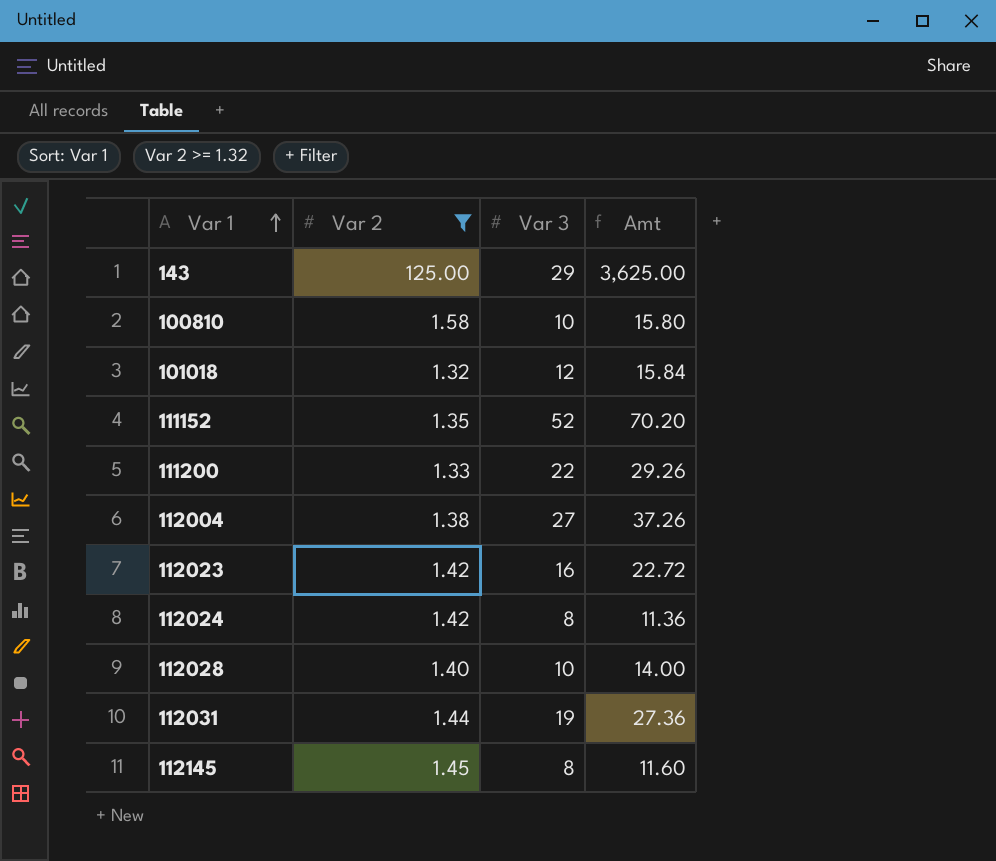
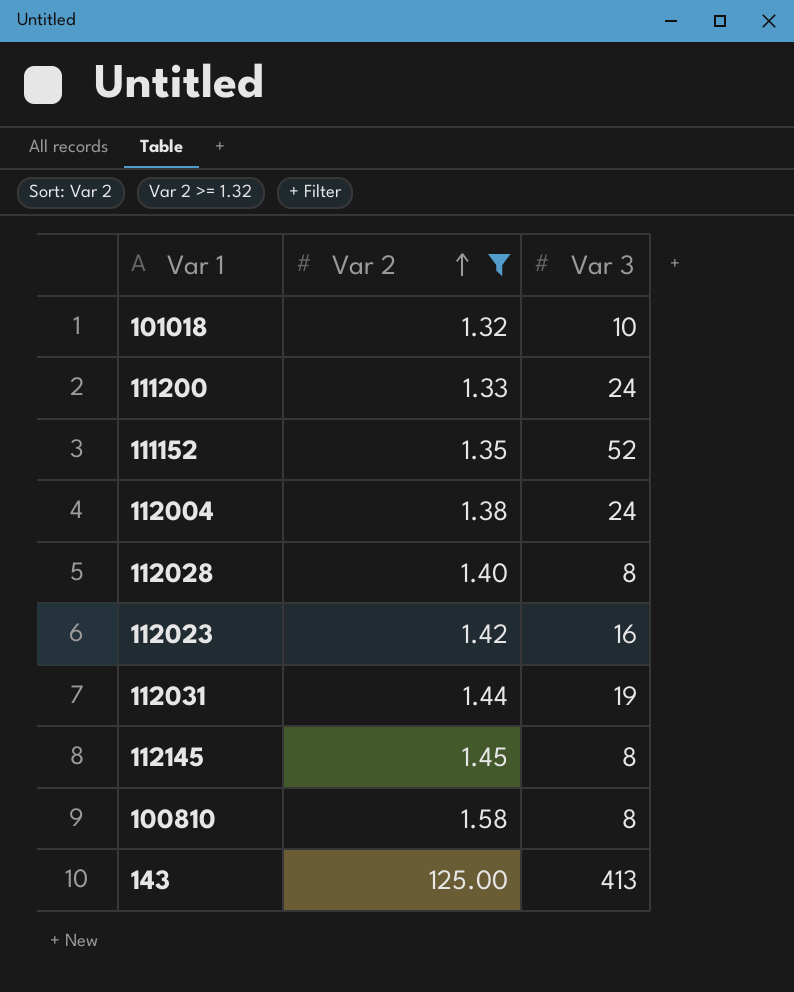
row order: Var 1 ascending -> Var 2 ascending
column Amt | formula: [Var 2] * [Var 3] -> none
row 112024: 1.42 | 8 | 11.36 -> none
101018 | Var 3: 12 -> 10
111200 | Var 3: 22 -> 24
112004 | Var 3: 27 -> 24
112028 | Var 3: 10 -> 8
100810 | Var 3: 10 -> 8
143 | Var 3: 29 -> 413

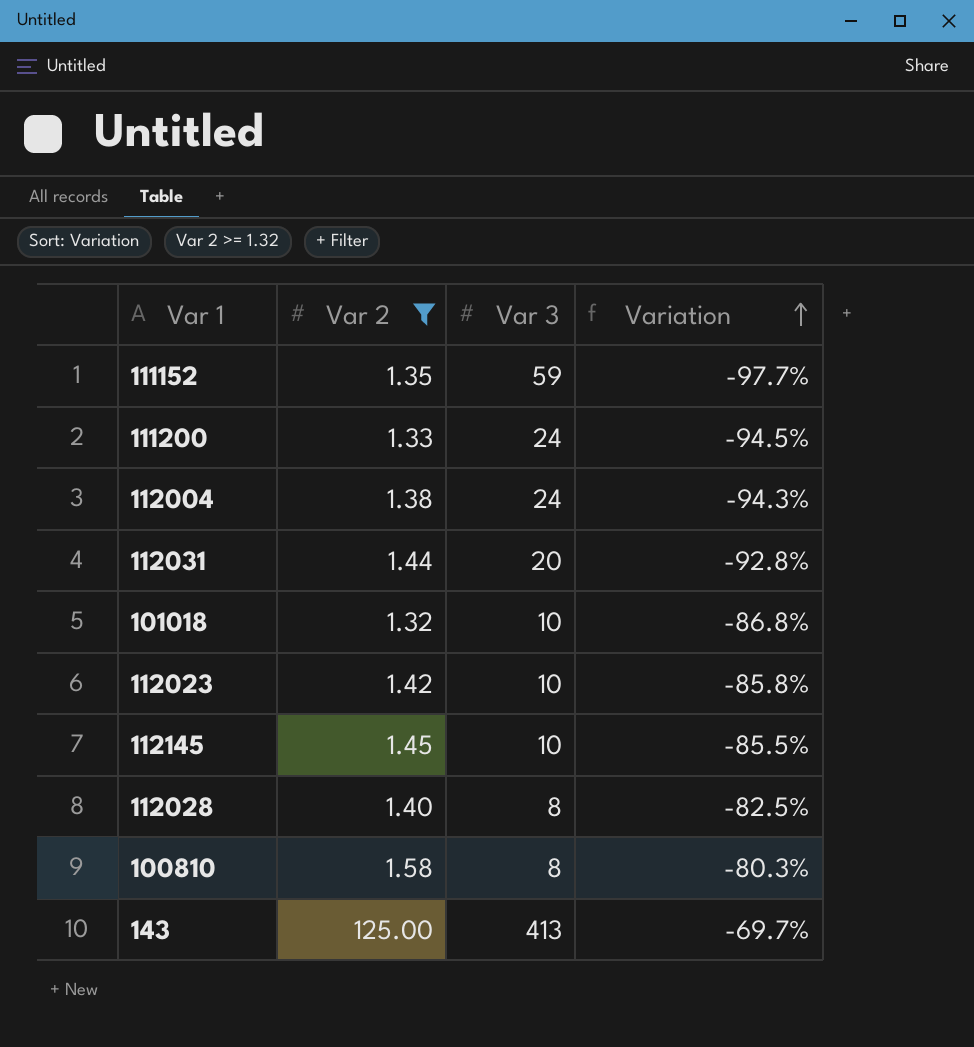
row order: Var 2 ascending -> Variation ascending
column Variation | formula: none -> ([Var 2] - [Var 3]) / [Var 3]
111152 | Var 3: 52 -> 59
112031 | Var 3: 19 -> 20
112023 | Var 3: 16 -> 10
112145 | Var 3: 8 -> 10

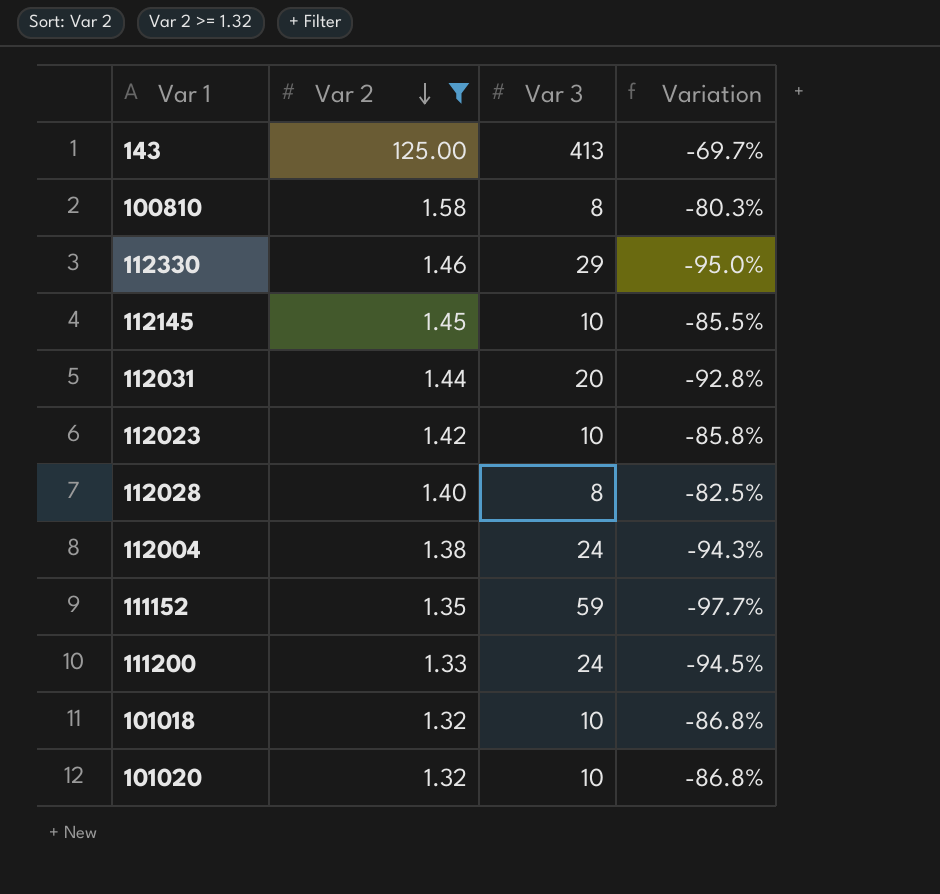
row order: Variation ascending -> Var 2 descending
row 112330: none -> 1.46 | 29 | -95.0%
row 101020: none -> 1.32 | 10 | -86.8%

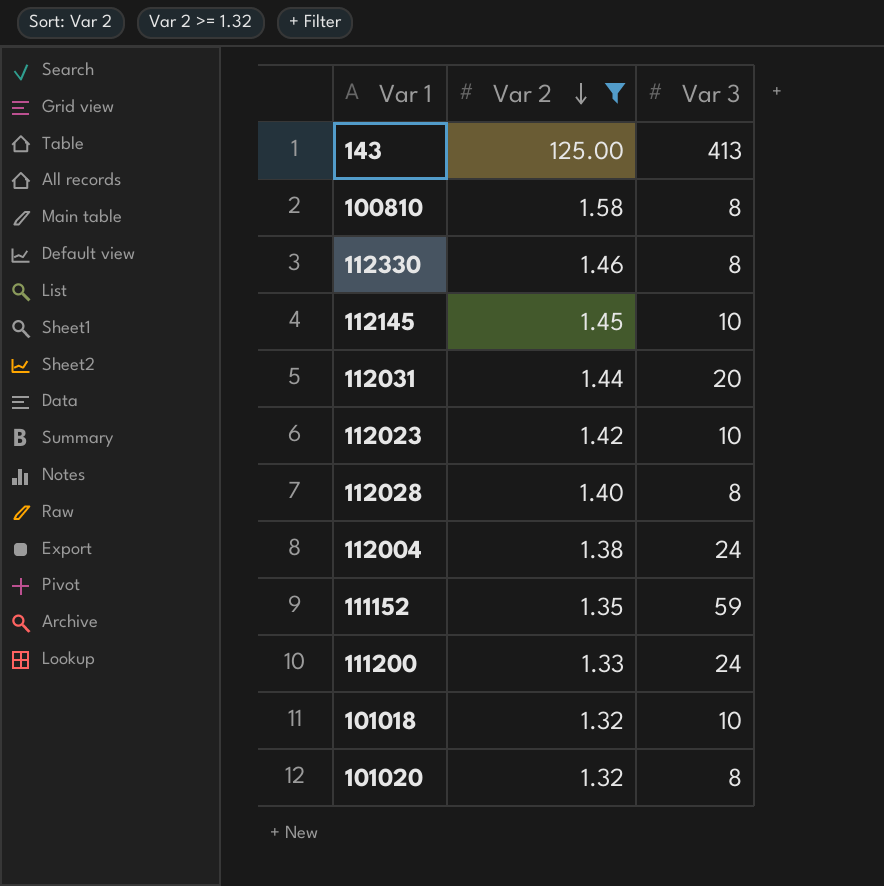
column Variation | formula: ([Var 2] - [Var 3]) / [Var 3] -> none
112330 | Var 3: 29 -> 8
101020 | Var 3: 10 -> 8

